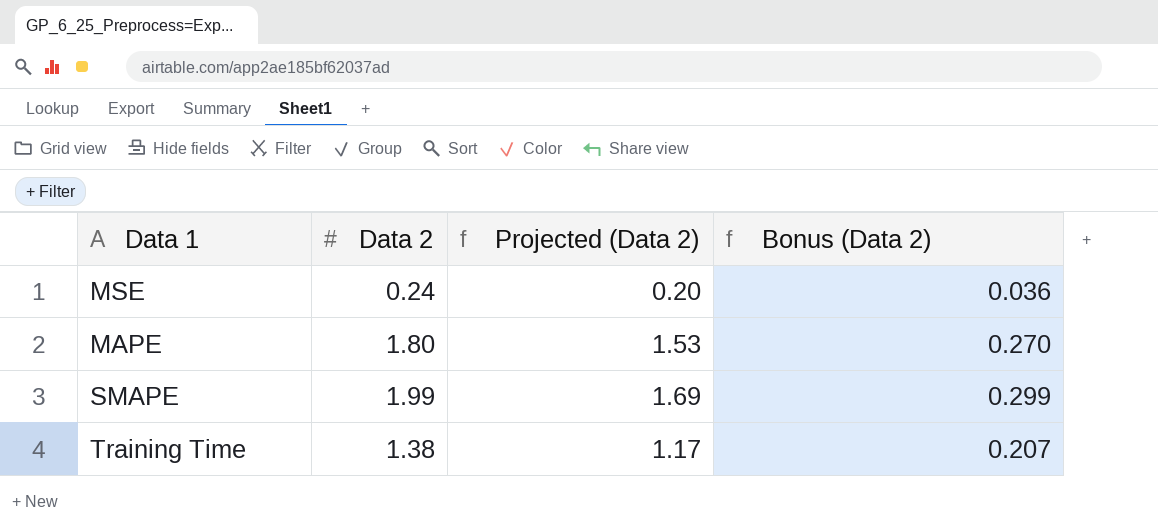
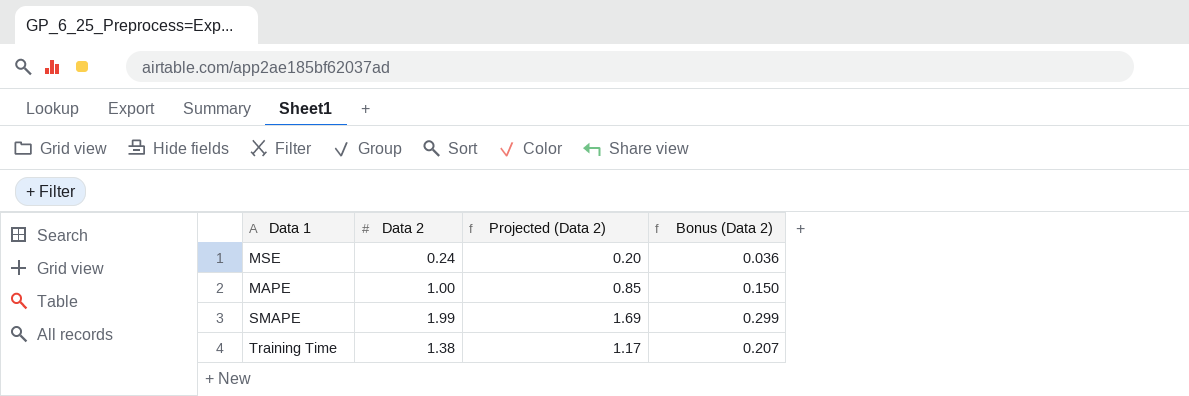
MAPE | Data 2: 1.80 -> 1.00
MAPE | Projected (Data 2): 1.53 -> 0.85
MAPE | Bonus (Data 2): 0.270 -> 0.150

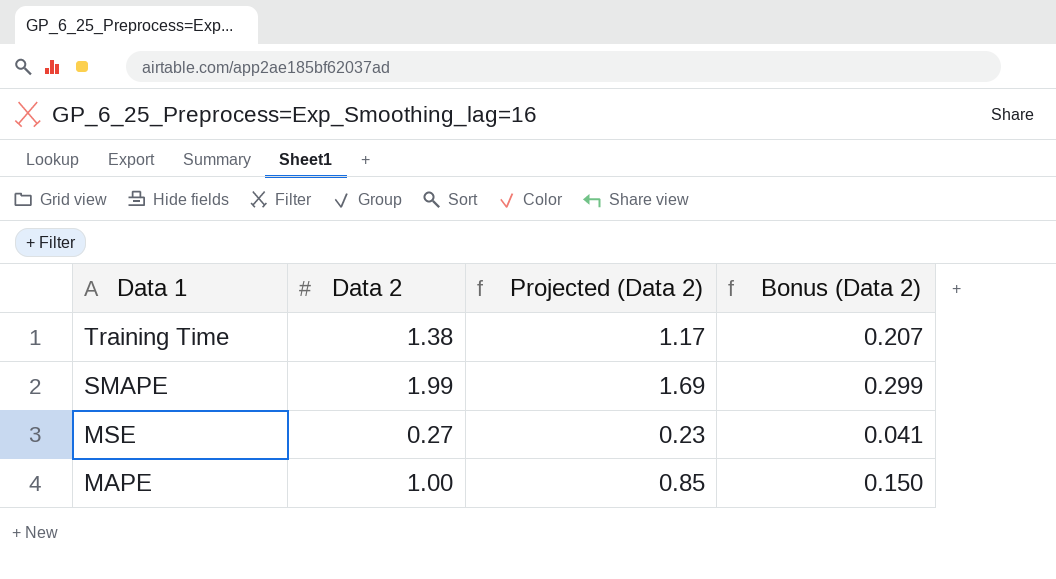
row order: none -> Data 1 descending
MSE | Data 2: 0.24 -> 0.27
MSE | Projected (Data 2): 0.20 -> 0.23
MSE | Bonus (Data 2): 0.036 -> 0.041

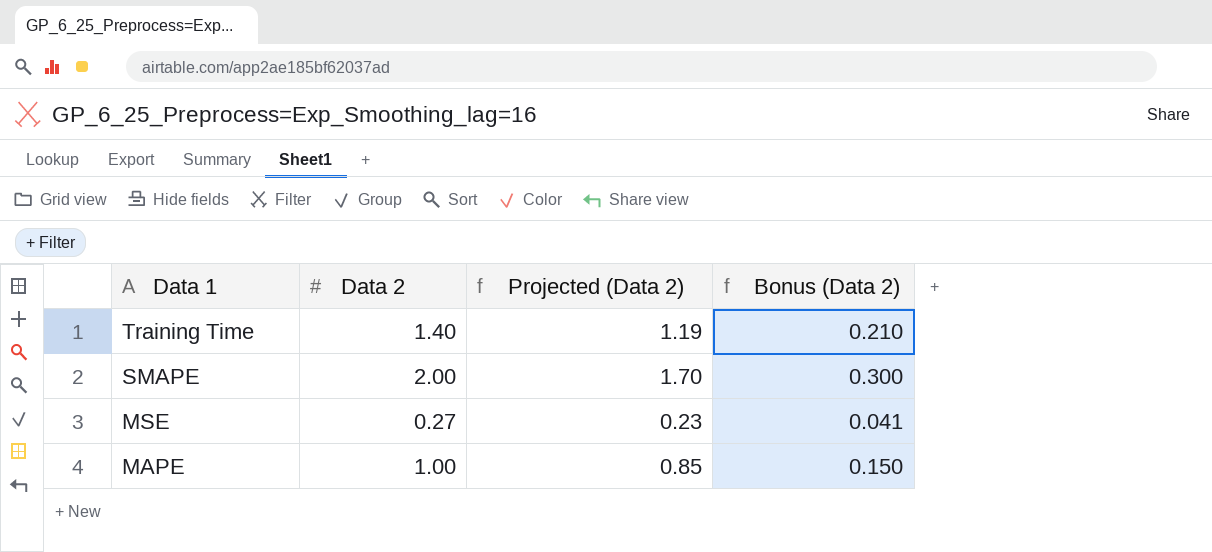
Training Time | Data 2: 1.38 -> 1.40
Training Time | Projected (Data 2): 1.17 -> 1.19
Training Time | Bonus (Data 2): 0.207 -> 0.210
SMAPE | Data 2: 1.99 -> 2.00
SMAPE | Projected (Data 2): 1.69 -> 1.70
SMAPE | Bonus (Data 2): 0.299 -> 0.300

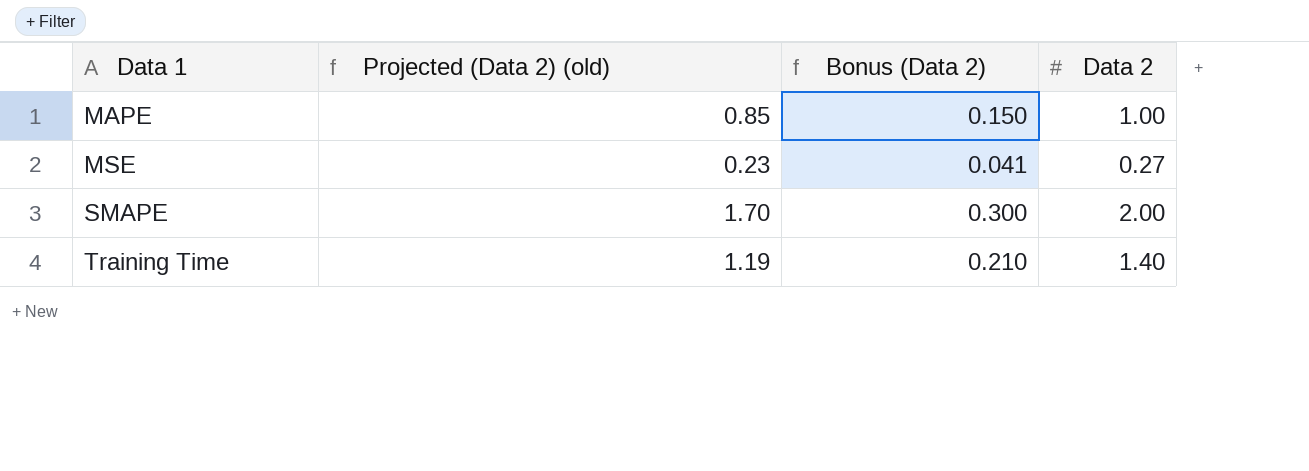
row order: Data 1 descending -> Data 1 ascending
column name: Projected (Data 2) -> Projected (Data 2) (old)
column Data 2 | position: 2 -> 4

